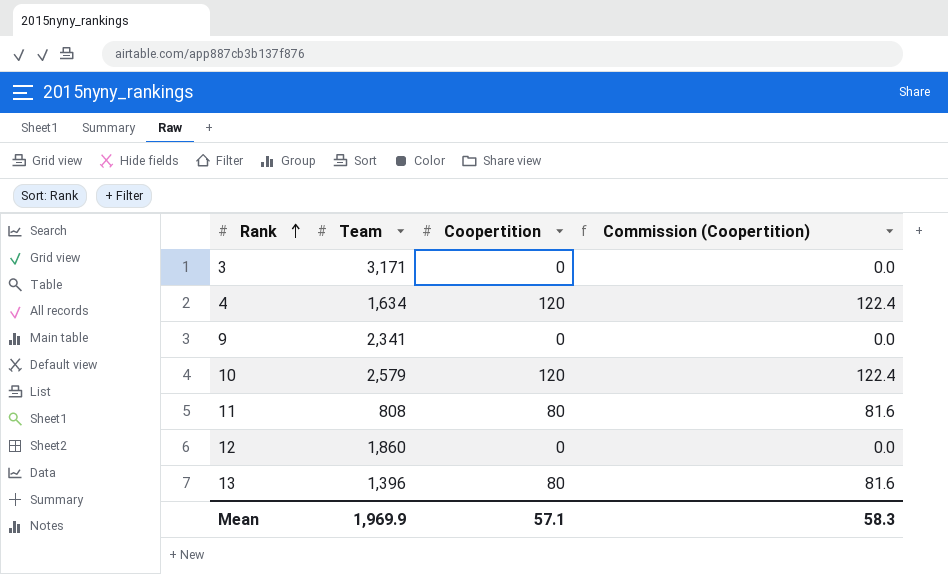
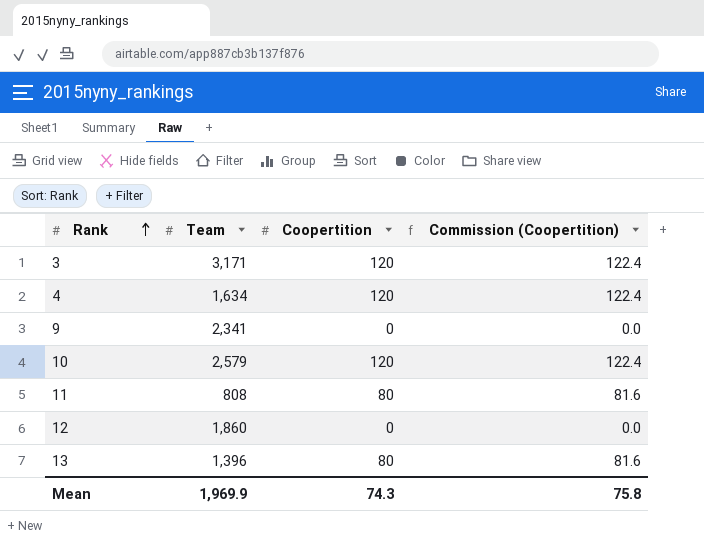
3 | Coopertition: 0 -> 120
3 | Commission (Coopertition): 0.0 -> 122.4
Mean | Coopertition: 57.1 -> 74.3
Mean | Commission (Coopertition): 58.3 -> 75.8

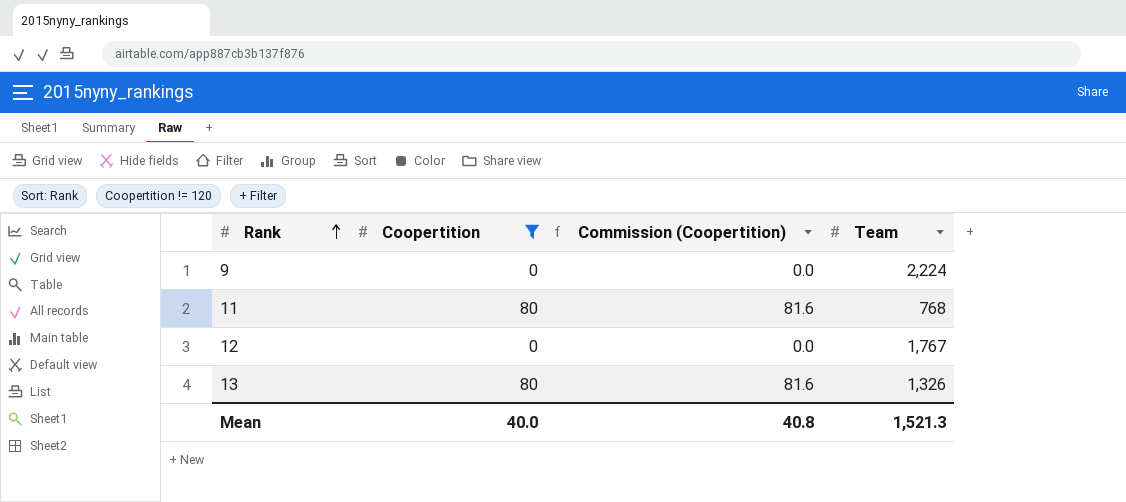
filter: none -> Coopertition != 120
column Team | position: 2 -> 4
9 | Team: 2,341 -> 2,224
11 | Team: 808 -> 768
12 | Team: 1,860 -> 1,767
13 | Team: 1,396 -> 1,326
Mean | Coopertition: 74.3 -> 40.0
Mean | Commission (Coopertition): 75.8 -> 40.8
Mean | Team: 1,969.9 -> 1,521.3

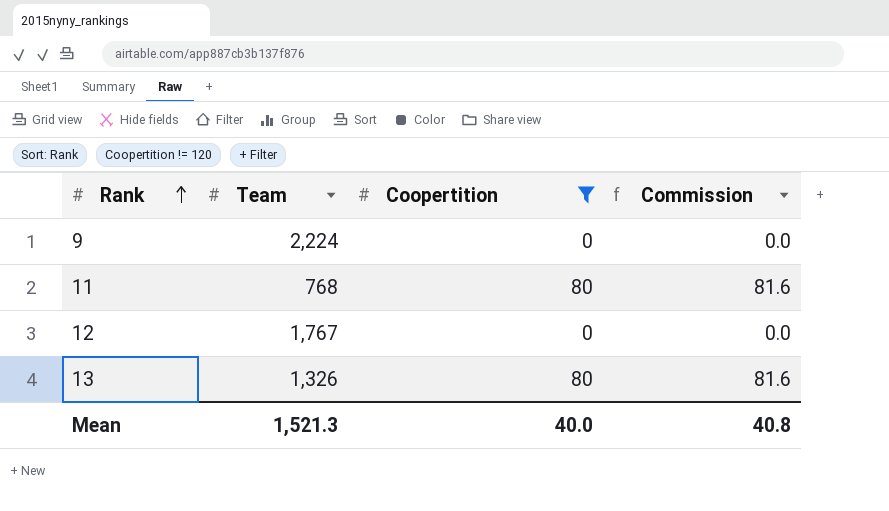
column Team | position: 4 -> 2
column name: Commission (Coopertition) -> Commission

